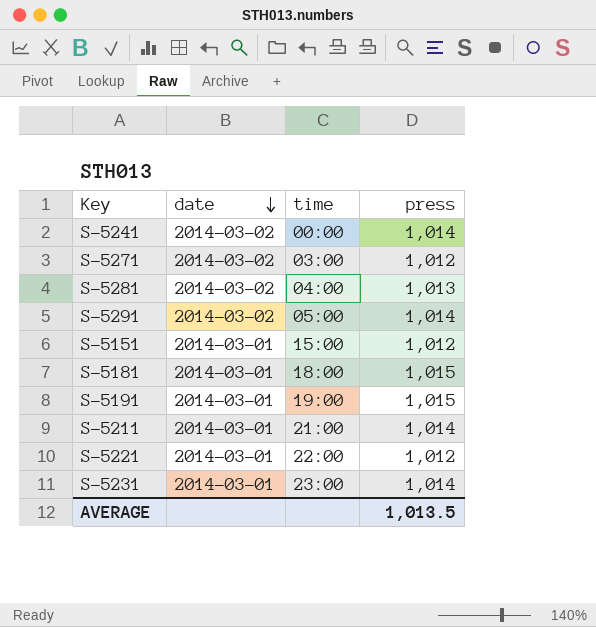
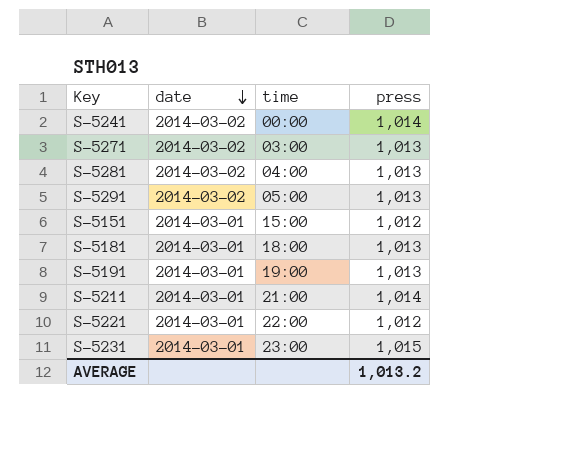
S-5271 | press: 1,012 -> 1,013
S-5291 | press: 1,014 -> 1,013
S-5181 | press: 1,015 -> 1,013
S-5191 | press: 1,015 -> 1,013
S-5231 | press: 1,014 -> 1,015
AVERAGE | press: 1,013.5 -> 1,013.2

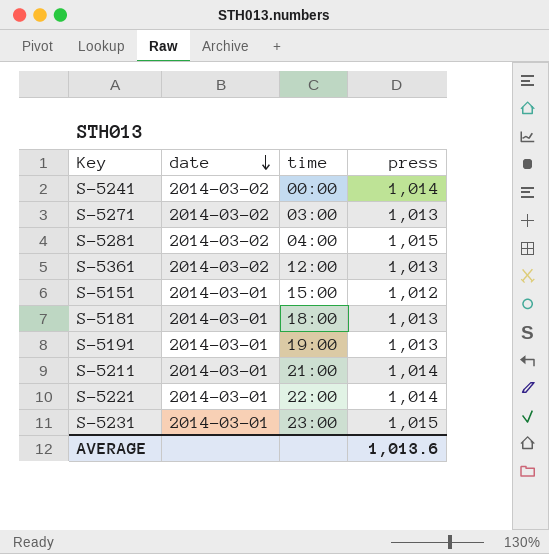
row S-5291: 2014-03-02 | 05:00 | 1,013 -> none
S-5281 | press: 1,013 -> 1,015
row S-5361: none -> 2014-03-02 | 12:00 | 1,013
S-5221 | press: 1,012 -> 1,014
AVERAGE | press: 1,013.2 -> 1,013.6

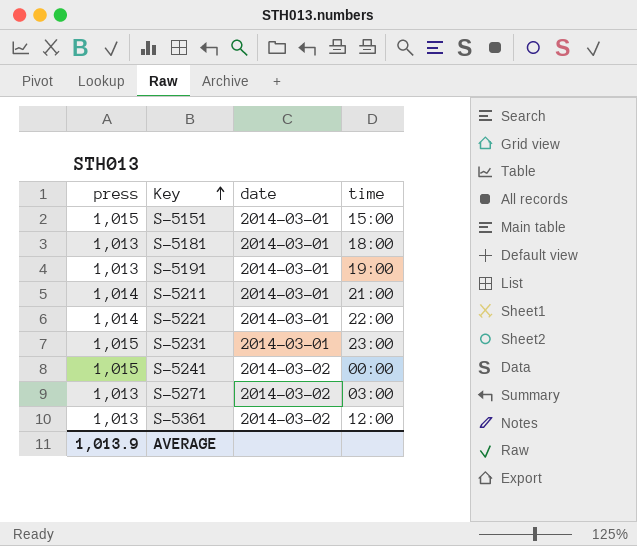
row order: date descending -> Key ascending
column press | position: 4 -> 1
row S-5281: 2014-03-02 | 04:00 | 1,015 -> none
S-5151 | press: 1,012 -> 1,015
S-5241 | press: 1,014 -> 1,015
AVERAGE | press: 1,013.6 -> 1,013.9

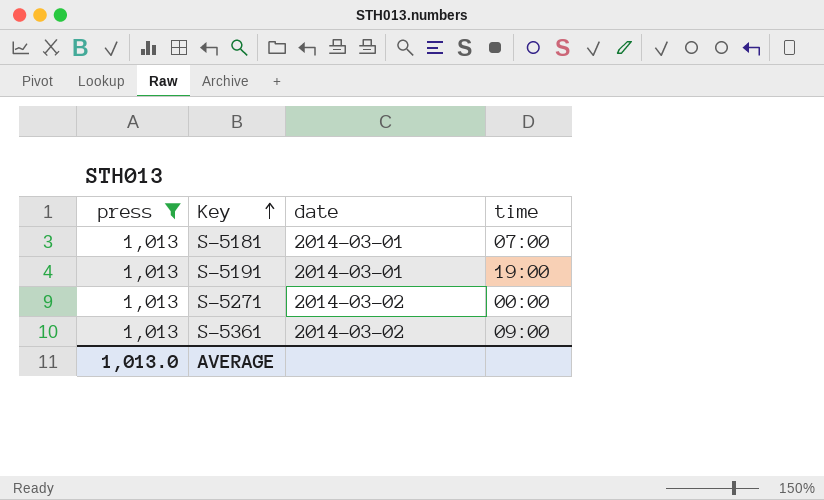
filter: none -> press = 1,013
S-5181 | time: 18:00 -> 07:00
S-5271 | time: 03:00 -> 00:00
S-5361 | time: 12:00 -> 09:00
AVERAGE | press: 1,013.9 -> 1,013.0

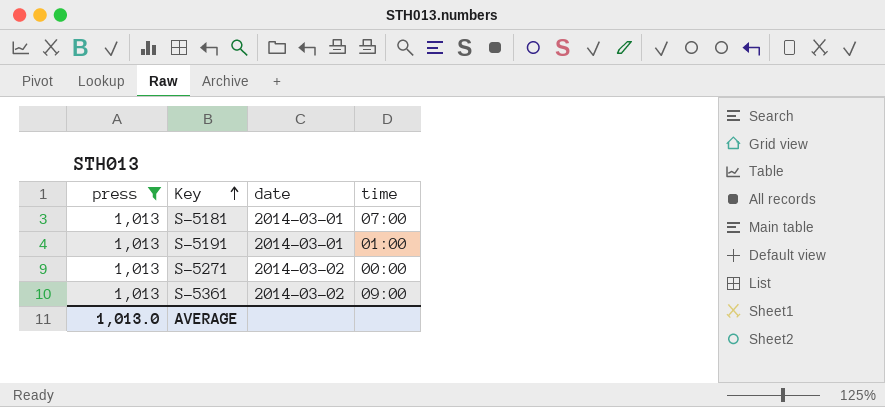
S-5191 | time: 19:00 -> 01:00

